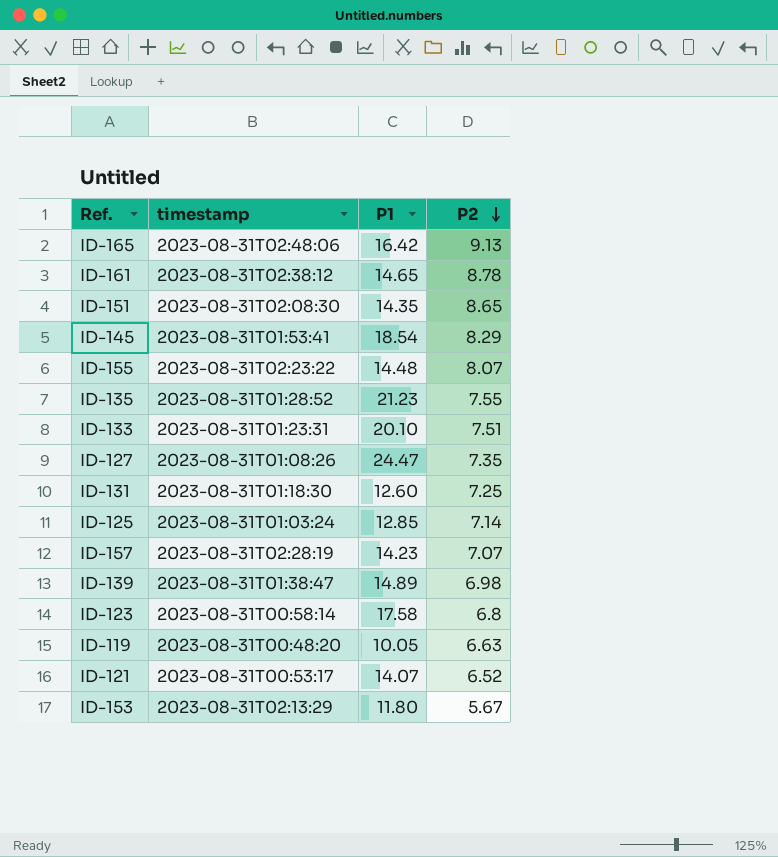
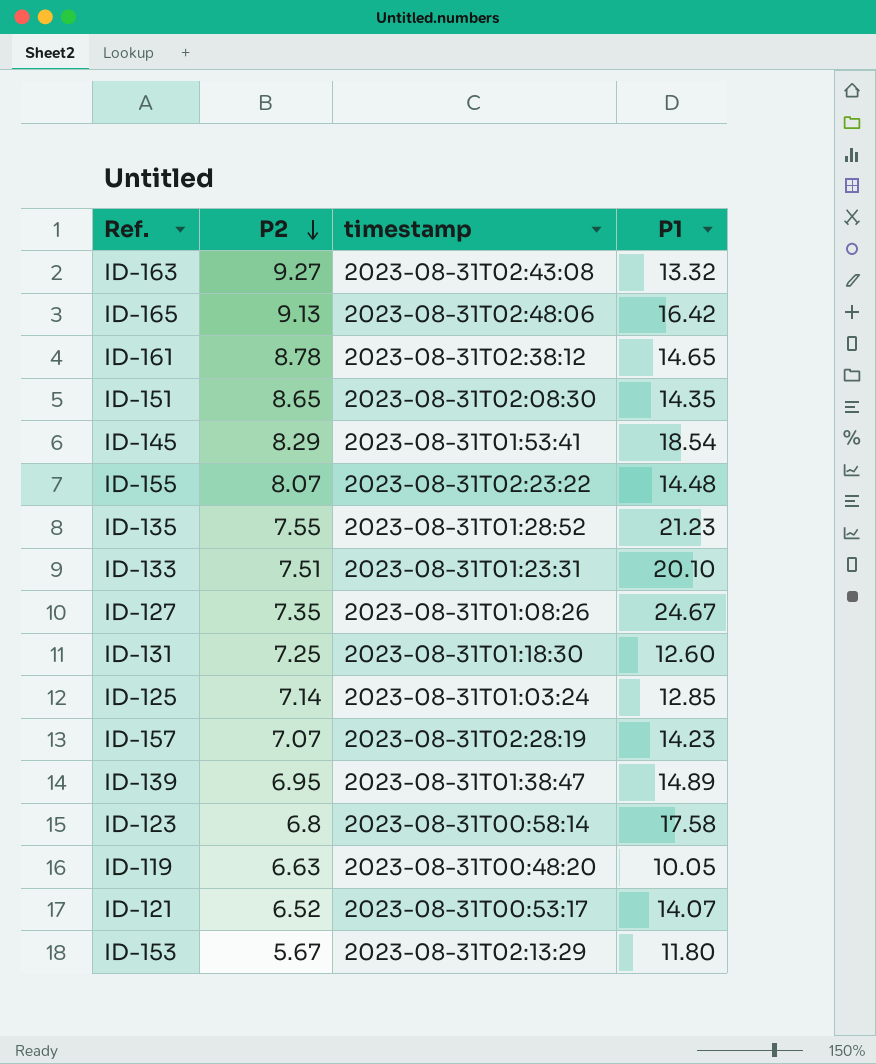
column P2 | position: 4 -> 2
row ID-163: none -> 9.27 | 2023-08-31T02:43:08 | 13.32
ID-127 | P1: 24.47 -> 24.67
ID-139 | P2: 6.98 -> 6.95

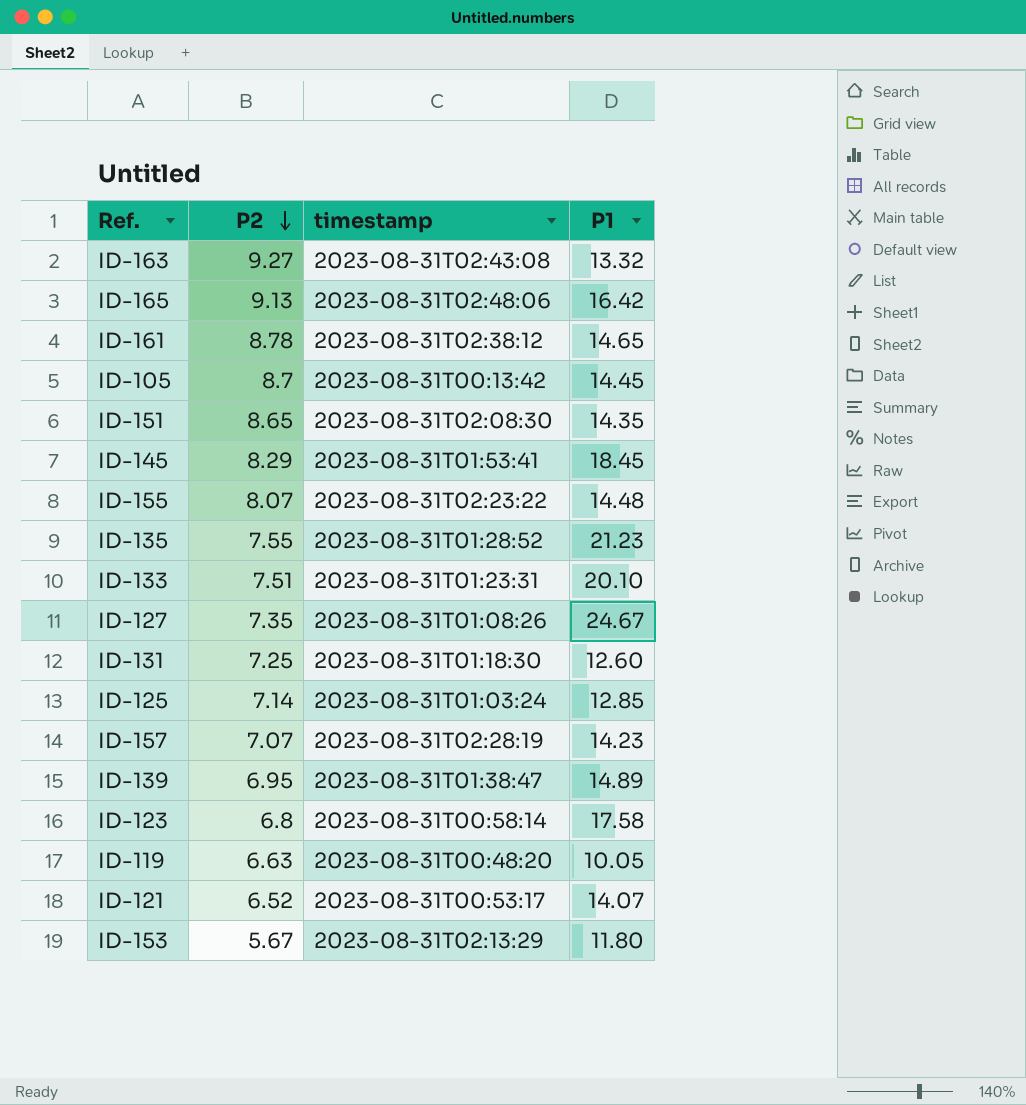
row ID-105: none -> 8.7 | 2023-08-31T00:13:42 | 14.45
ID-145 | P1: 18.54 -> 18.45

